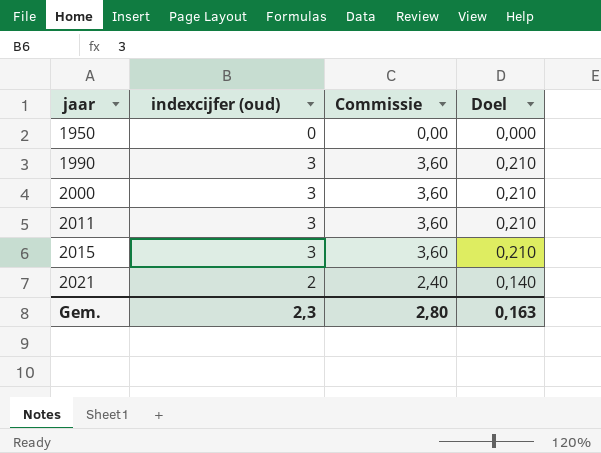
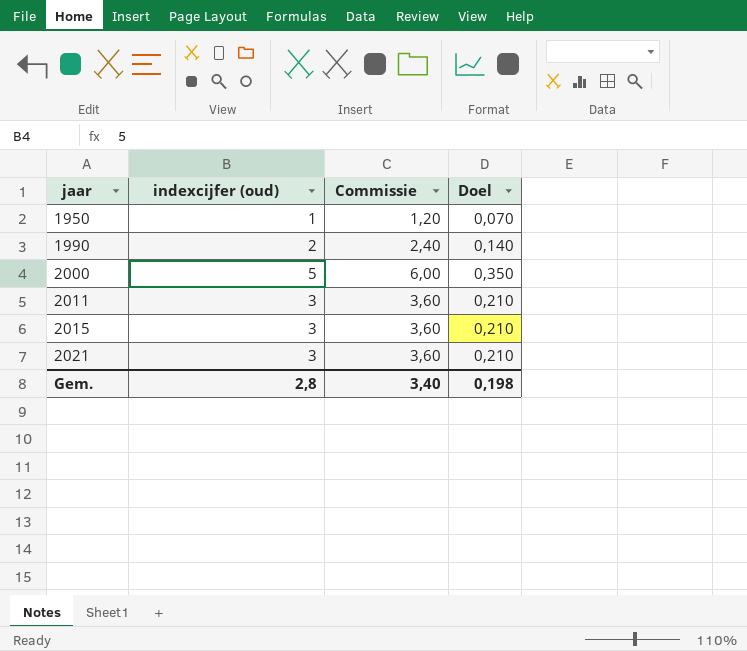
1950 | indexcijfer (oud): 0 -> 1
1950 | Commissie: 0,00 -> 1,20
1950 | Doel: 0,000 -> 0,070
1990 | indexcijfer (oud): 3 -> 2
1990 | Commissie: 3,60 -> 2,40
1990 | Doel: 0,210 -> 0,140
2000 | indexcijfer (oud): 3 -> 5
2000 | Commissie: 3,60 -> 6,00
2000 | Doel: 0,210 -> 0,350
2021 | indexcijfer (oud): 2 -> 3
2021 | Commissie: 2,40 -> 3,60
2021 | Doel: 0,140 -> 0,210
Gem. | indexcijfer (oud): 2,3 -> 2,8
Gem. | Commissie: 2,80 -> 3,40
Gem. | Doel: 0,163 -> 0,198

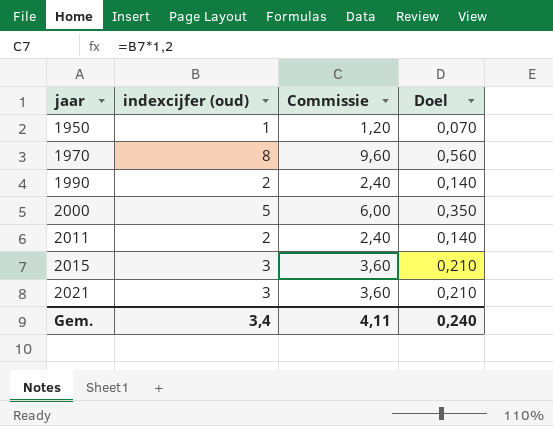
row 1970: none -> 8 | 9,60 | 0,560
2011 | indexcijfer (oud): 3 -> 2
2011 | Commissie: 3,60 -> 2,40
2011 | Doel: 0,210 -> 0,140
Gem. | indexcijfer (oud): 2,8 -> 3,4
Gem. | Commissie: 3,40 -> 4,11
Gem. | Doel: 0,198 -> 0,240

